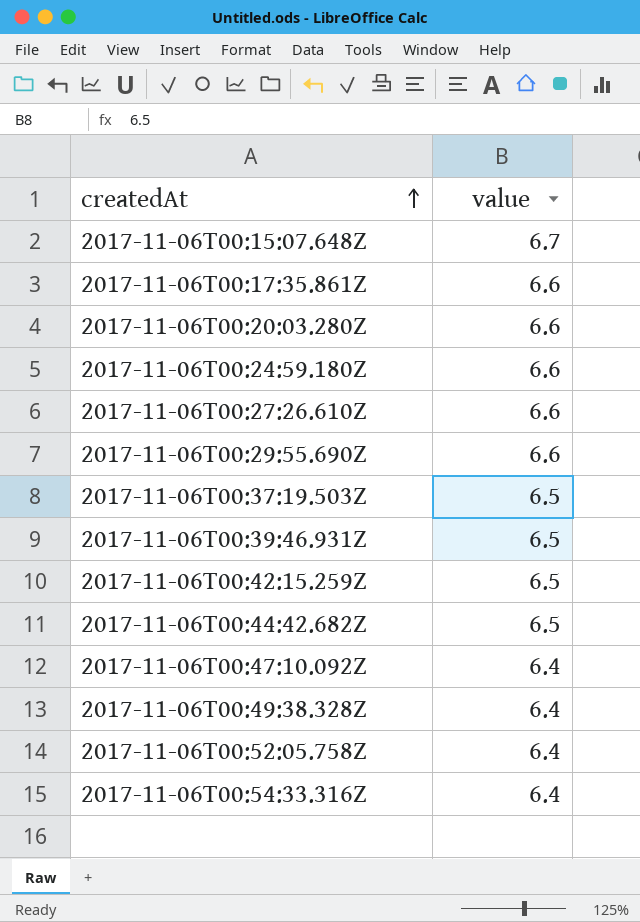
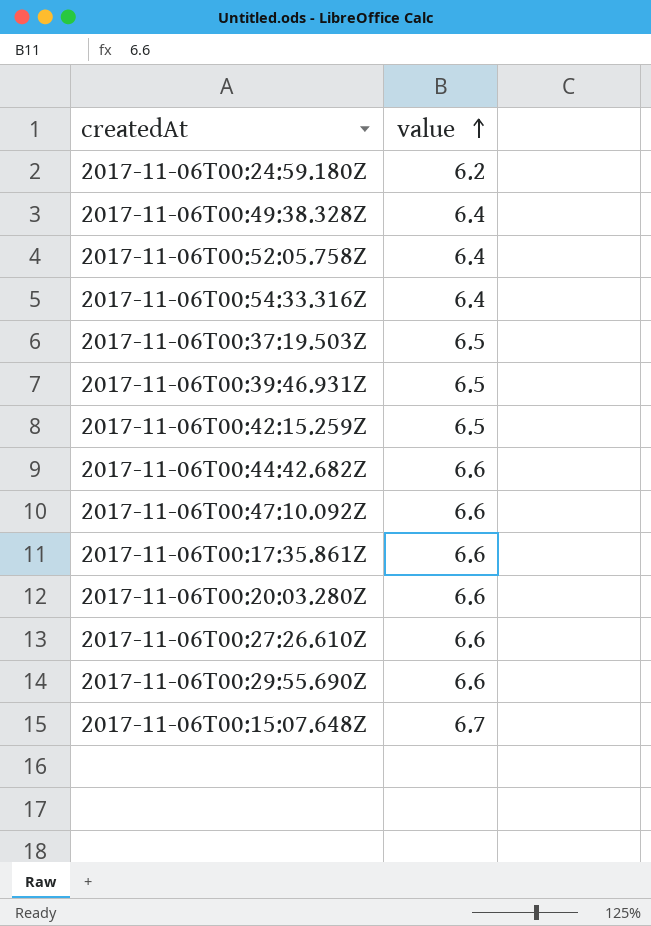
row order: createdAt ascending -> value ascending
2017-11-06T00:24:59.180Z | value: 6.6 -> 6.2
2017-11-06T00:44:42.682Z | value: 6.5 -> 6.6
2017-11-06T00:47:10.092Z | value: 6.4 -> 6.6

